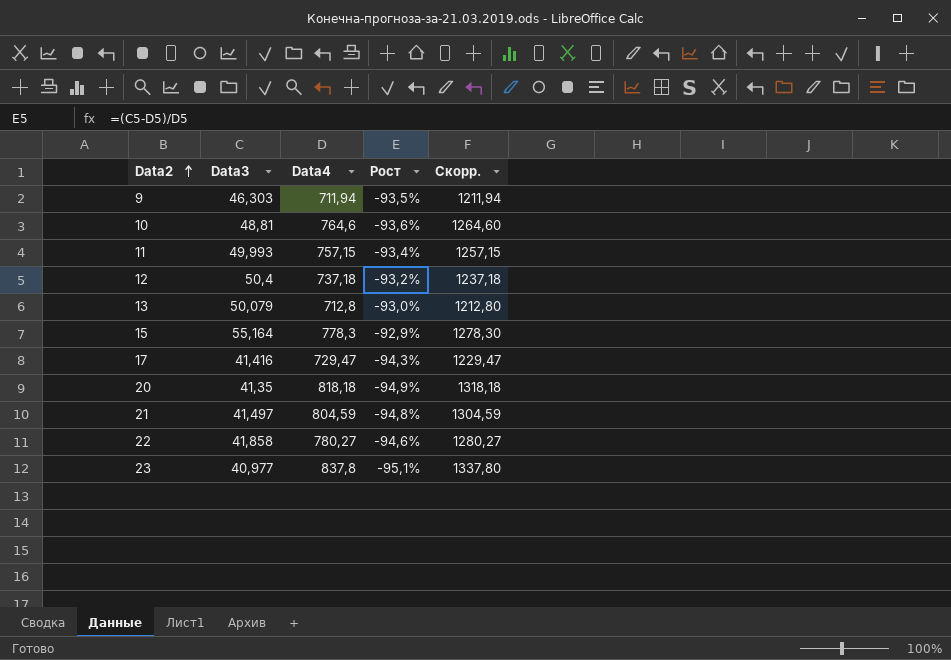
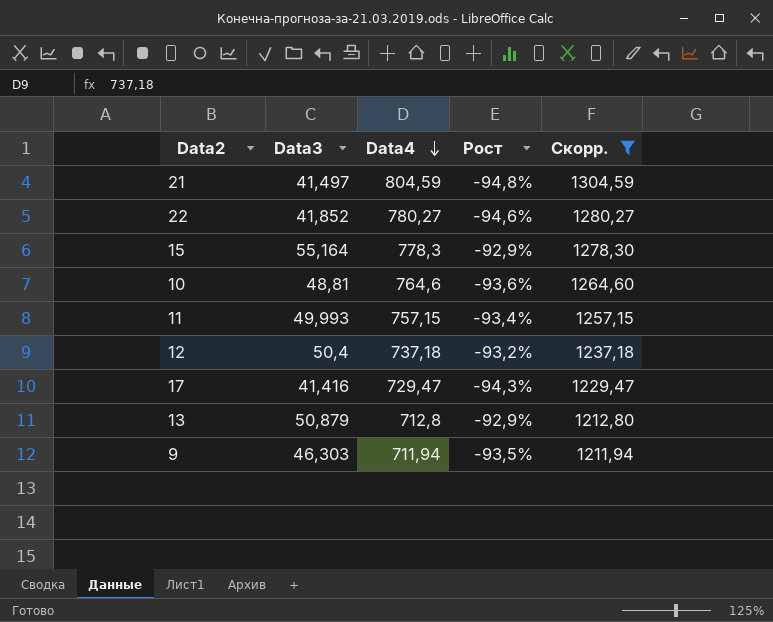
filter: none -> Скорр. <= 1304,59
row order: Data2 ascending -> Data4 descending
22 | Data3: 41,858 -> 41,852
13 | Data3: 50,079 -> 50,879
13 | Рост: -93,0% -> -92,9%

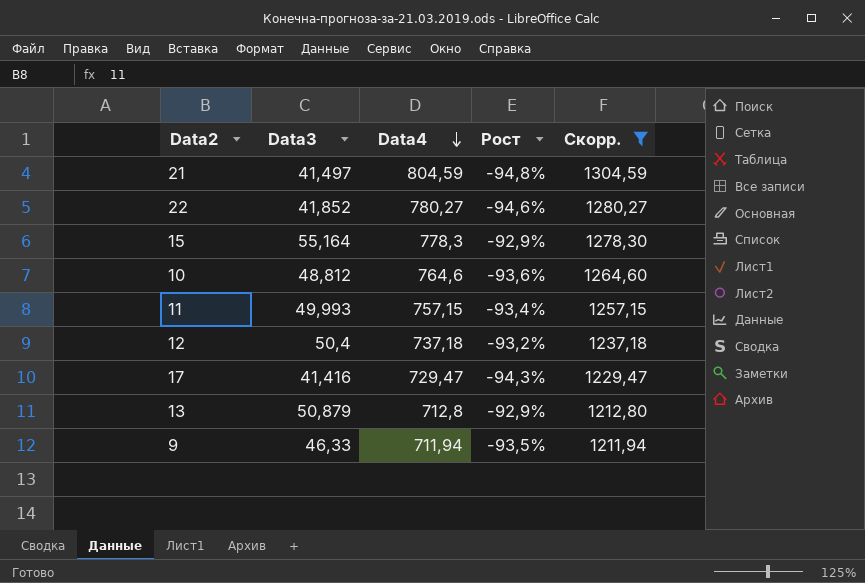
10 | Data3: 48,81 -> 48,812
9 | Data3: 46,303 -> 46,33

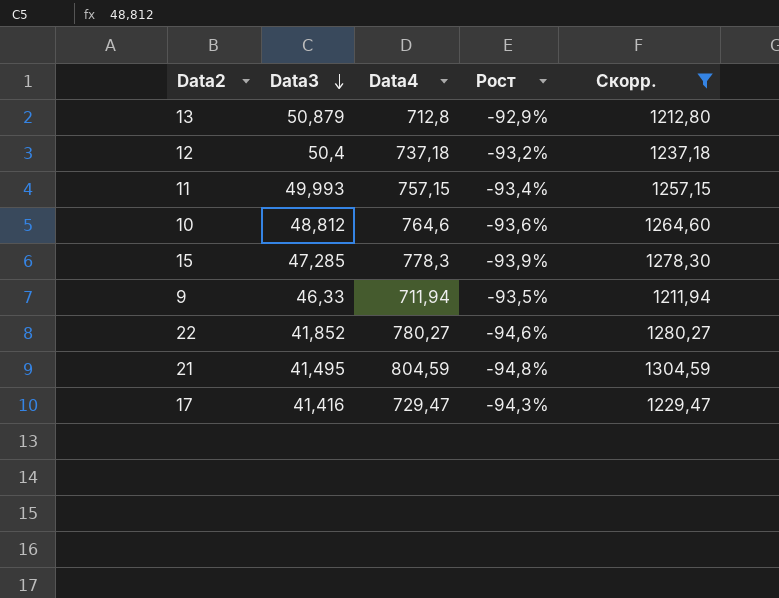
row order: Data4 descending -> Data3 descending
15 | Data3: 55,164 -> 47,285
15 | Рост: -92,9% -> -93,9%
21 | Data3: 41,497 -> 41,495

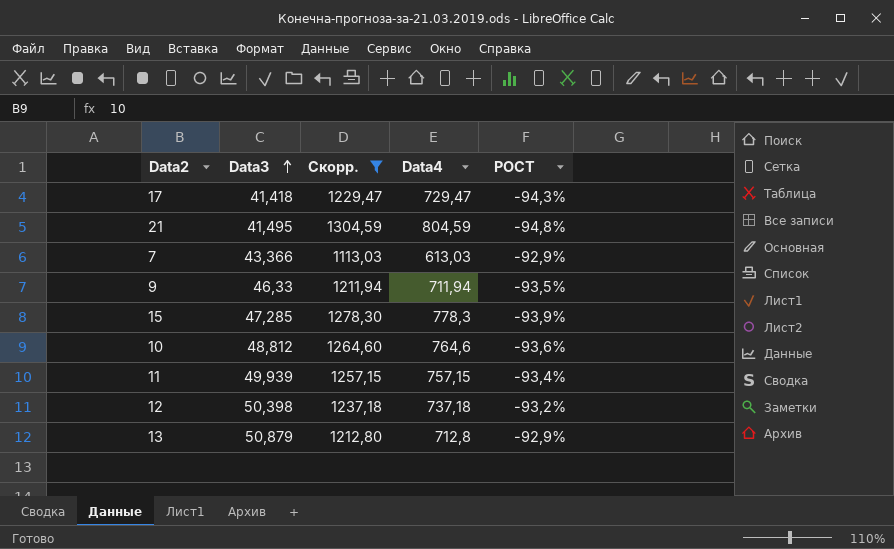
row order: Data3 descending -> Data3 ascending
column Скорр. | position: 5 -> 3
column name: Рост -> РОСТ
row 22: 41,852 | 780,27 | -94,6% | 1280,27 -> none
17 | Data3: 41,416 -> 41,418
row 7: none -> 43,366 | 1113,03 | 613,03 | -92,9%
11 | Data3: 49,993 -> 49,939
12 | Data3: 50,4 -> 50,398

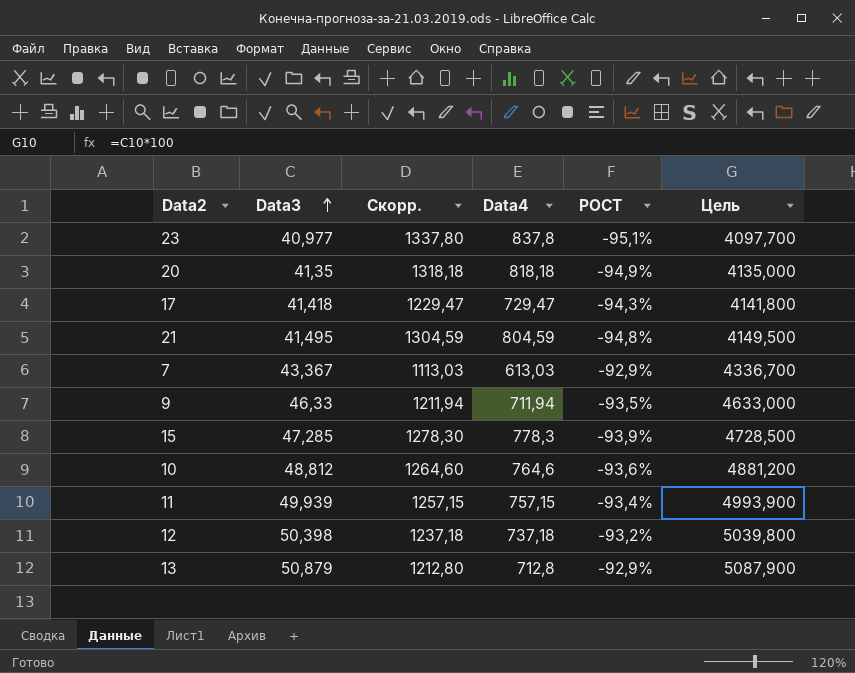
filter: Скорр. <= 1304,59 -> none
column Цель | formula: none -> [Data3] * 100
7 | Data3: 43,366 -> 43,367

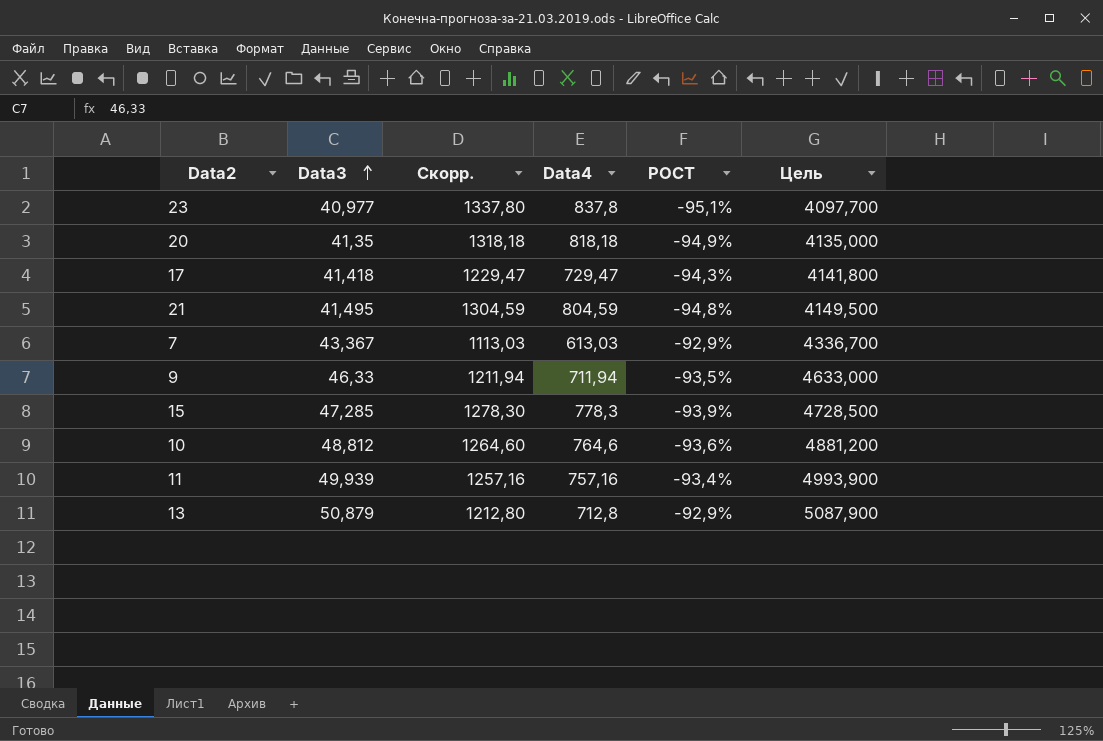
row 12: 50,398 | 1237,18 | 737,18 | -93,2% | 5039,800 -> none
11 | Скорр.: 1257,15 -> 1257,16
11 | Data4: 757,15 -> 757,16

